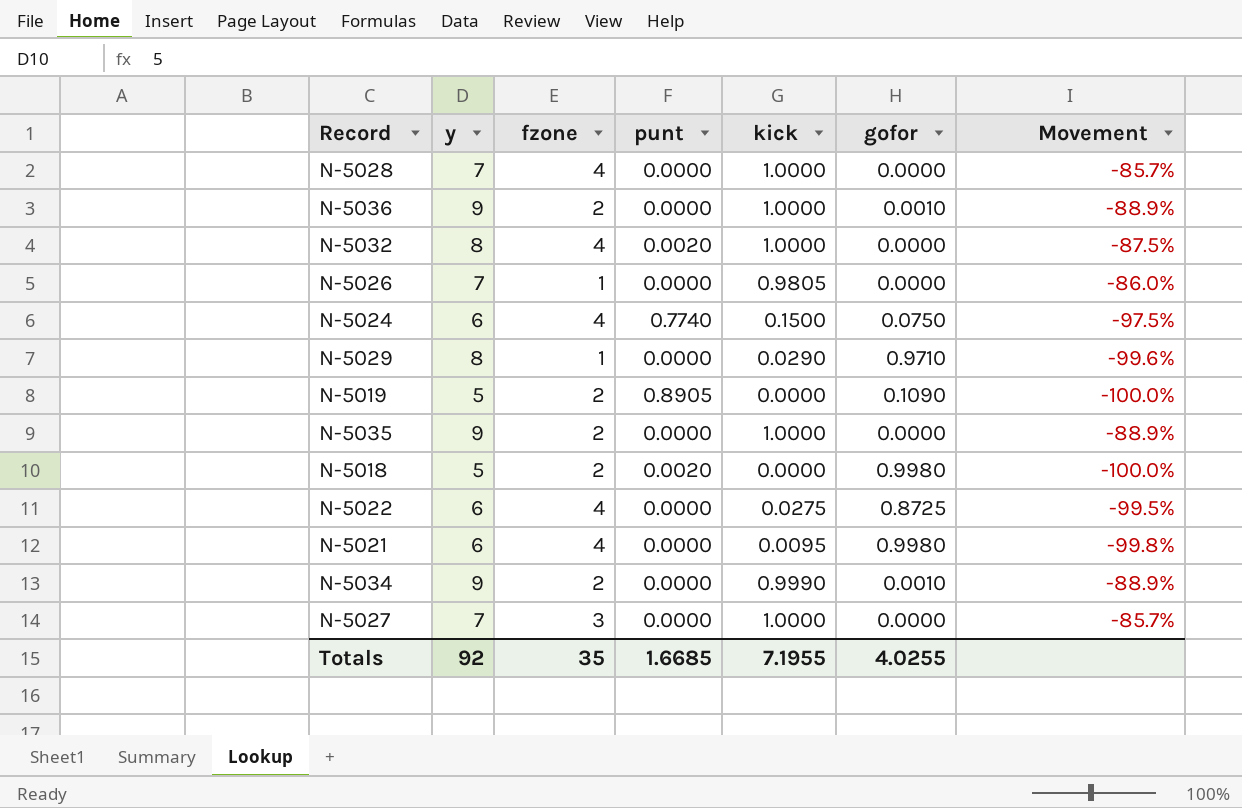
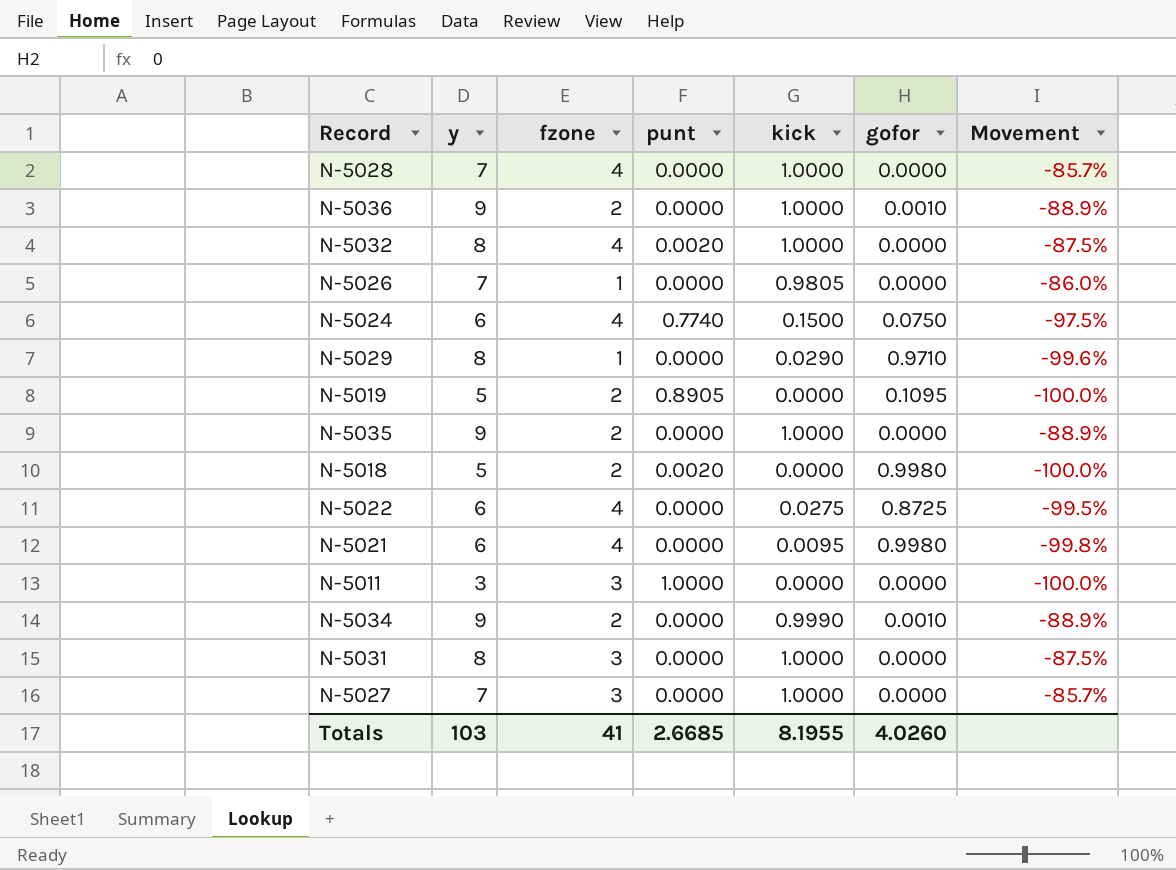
N-5019 | gofor: 0.1090 -> 0.1095
row N-5011: none -> 3 | 3 | 1.0000 | 0.0000 | 0.0000 | -100.0%
row N-5031: none -> 8 | 3 | 0.0000 | 1.0000 | 0.0000 | -87.5%
Totals | y: 92 -> 103
Totals | fzone: 35 -> 41
Totals | punt: 1.6685 -> 2.6685
Totals | kick: 7.1955 -> 8.1955
Totals | gofor: 4.0255 -> 4.0260

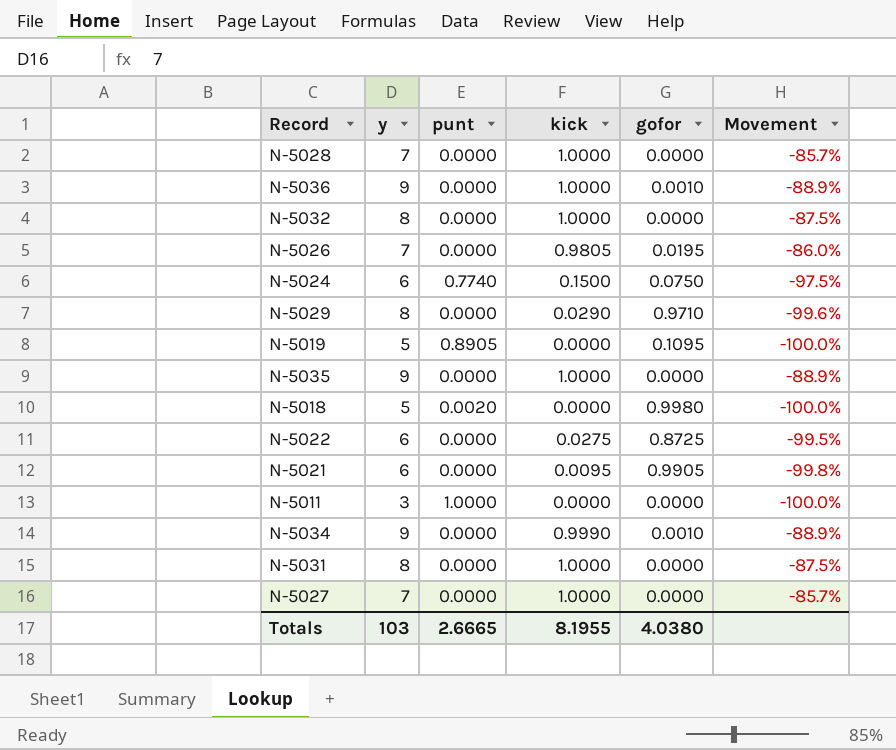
column fzone | position: 3 -> none
N-5032 | punt: 0.0020 -> 0.0000
N-5026 | gofor: 0.0000 -> 0.0195
N-5021 | gofor: 0.9980 -> 0.9905
Totals | punt: 2.6685 -> 2.6665
Totals | gofor: 4.0260 -> 4.0380

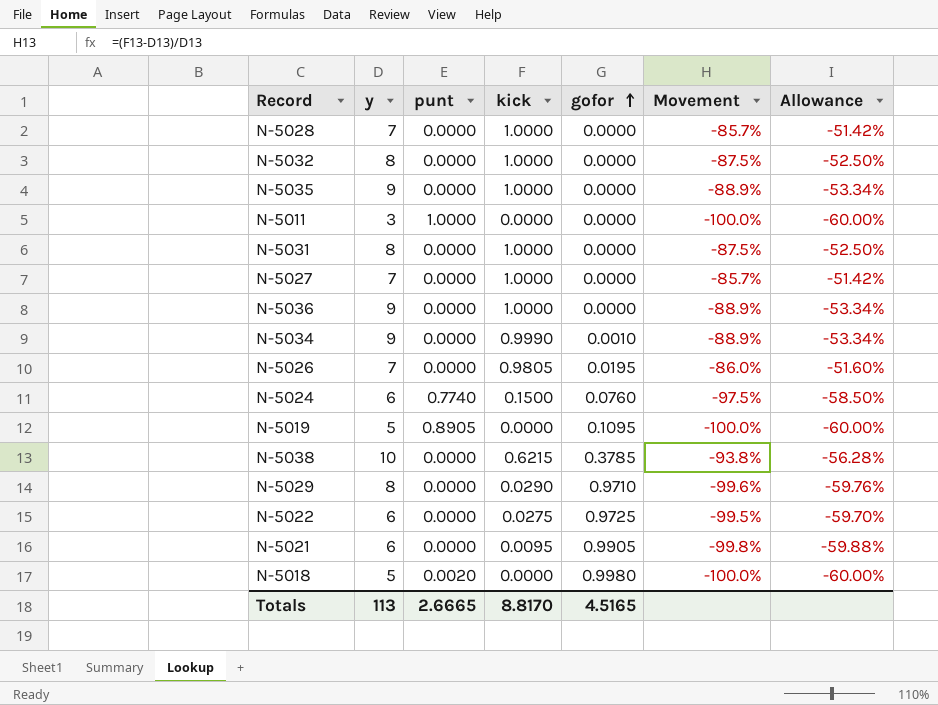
row order: none -> gofor ascending
column Allowance | formula: none -> [Movement] * 0.6
N-5036 | gofor: 0.0010 -> 0.0000
N-5024 | gofor: 0.0750 -> 0.0760
row N-5038: none -> 10 | 0.0000 | 0.6215 | 0.3785 | -93.8% | -56.28%
N-5022 | gofor: 0.8725 -> 0.9725
Totals | y: 103 -> 113
Totals | kick: 8.1955 -> 8.8170
Totals | gofor: 4.0380 -> 4.5165

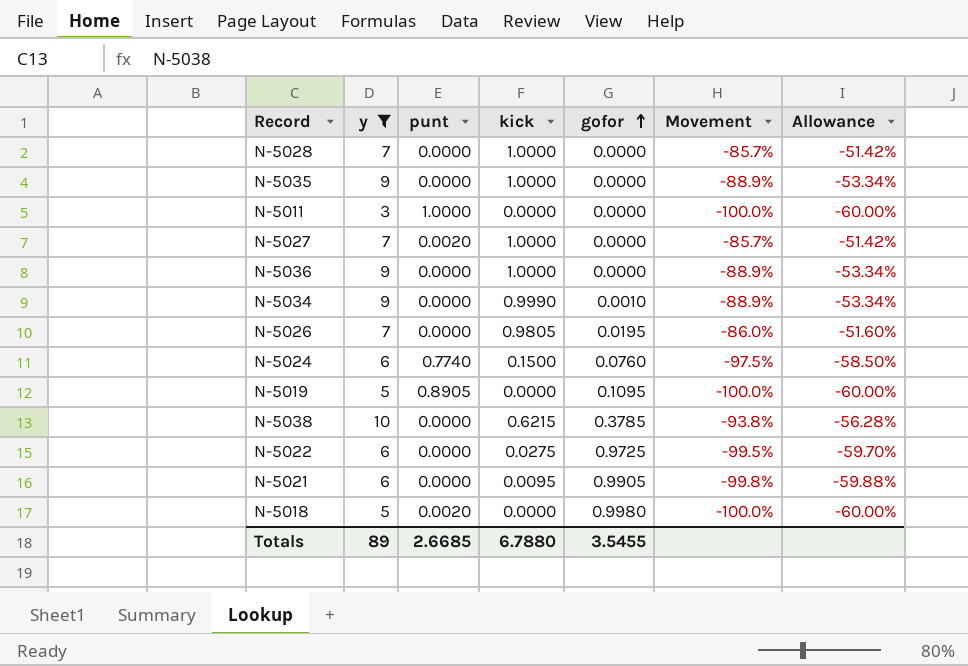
filter: none -> y != 8
N-5027 | punt: 0.0000 -> 0.0020
Totals | y: 113 -> 89
Totals | punt: 2.6665 -> 2.6685
Totals | kick: 8.8170 -> 6.7880
Totals | gofor: 4.5165 -> 3.5455

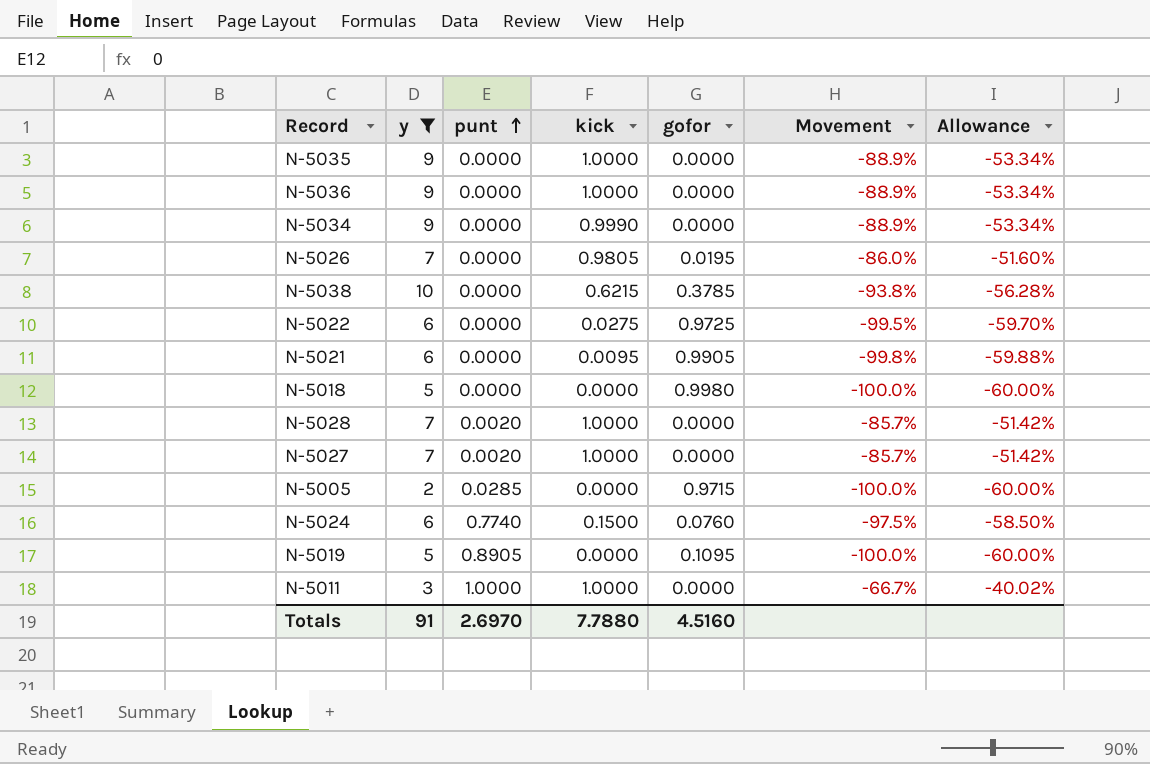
row order: gofor ascending -> punt ascending
N-5034 | gofor: 0.0010 -> 0.0000
N-5018 | punt: 0.0020 -> 0.0000
N-5028 | punt: 0.0000 -> 0.0020
row N-5005: none -> 2 | 0.0285 | 0.0000 | 0.9715 | -100.0% | -60.00%
N-5011 | kick: 0.0000 -> 1.0000
N-5011 | Movement: -100.0% -> -66.7%
N-5011 | Allowance: -60.00% -> -40.02%
Totals | y: 89 -> 91
Totals | punt: 2.6685 -> 2.6970
Totals | kick: 6.7880 -> 7.7880
Totals | gofor: 3.5455 -> 4.5160

